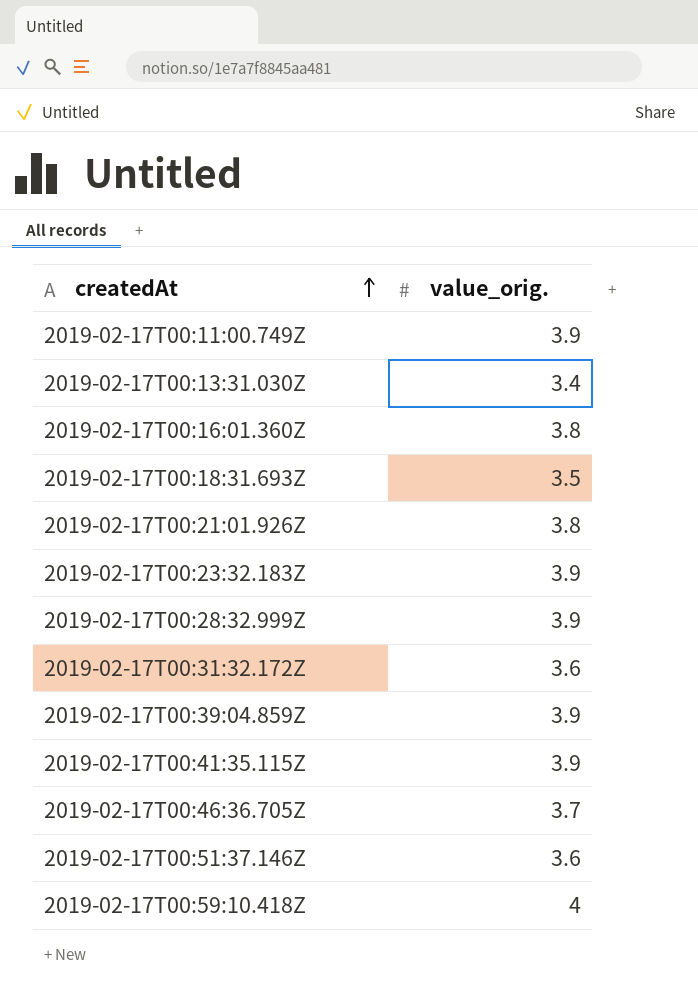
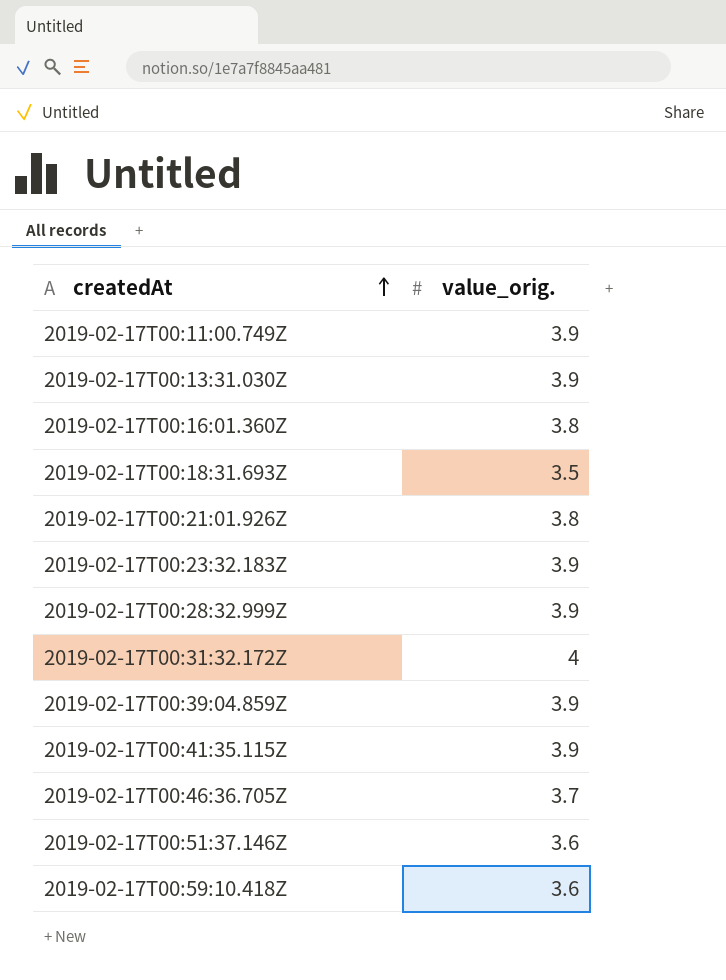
2019-02-17T00:13:31.030Z | value_orig.: 3.4 -> 3.9
2019-02-17T00:31:32.172Z | value_orig.: 3.6 -> 4
2019-02-17T00:59:10.418Z | value_orig.: 4 -> 3.6

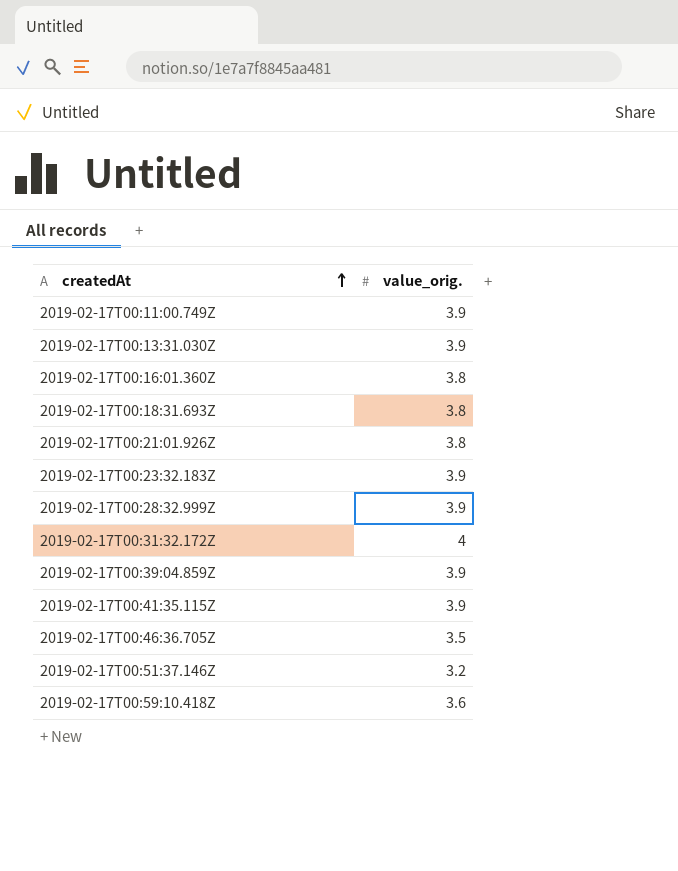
2019-02-17T00:18:31.693Z | value_orig.: 3.5 -> 3.8
2019-02-17T00:46:36.705Z | value_orig.: 3.7 -> 3.5
2019-02-17T00:51:37.146Z | value_orig.: 3.6 -> 3.2

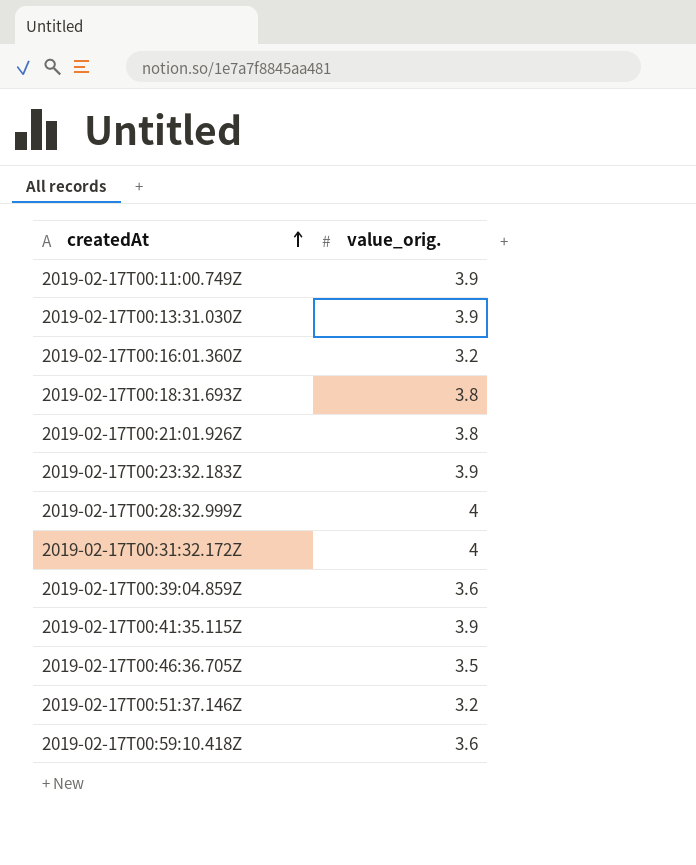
2019-02-17T00:16:01.360Z | value_orig.: 3.8 -> 3.2
2019-02-17T00:28:32.999Z | value_orig.: 3.9 -> 4
2019-02-17T00:39:04.859Z | value_orig.: 3.9 -> 3.6

